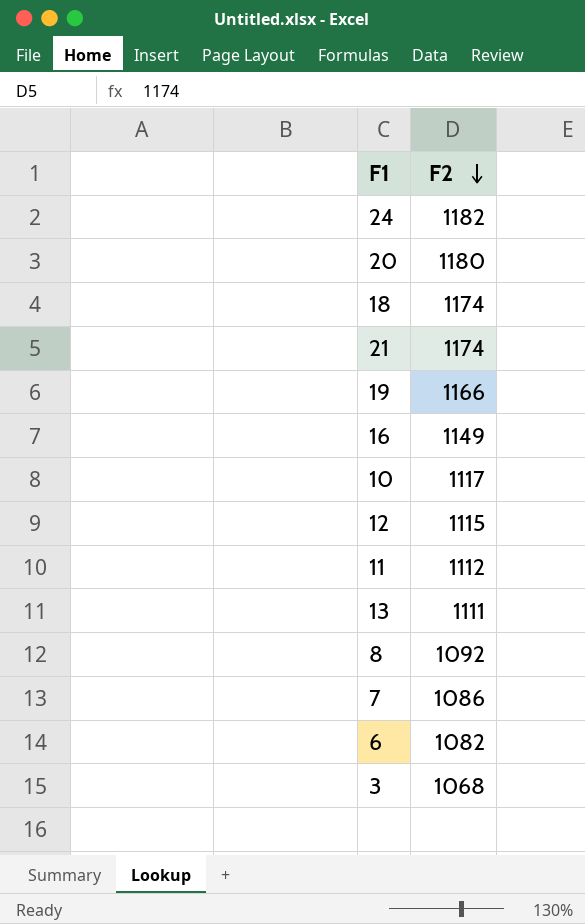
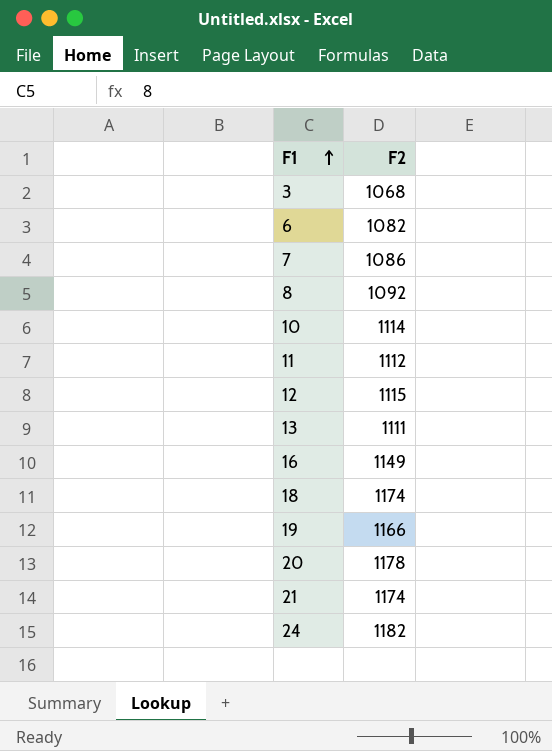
row order: F2 descending -> F1 ascending
10 | F2: 1117 -> 1114
20 | F2: 1180 -> 1178

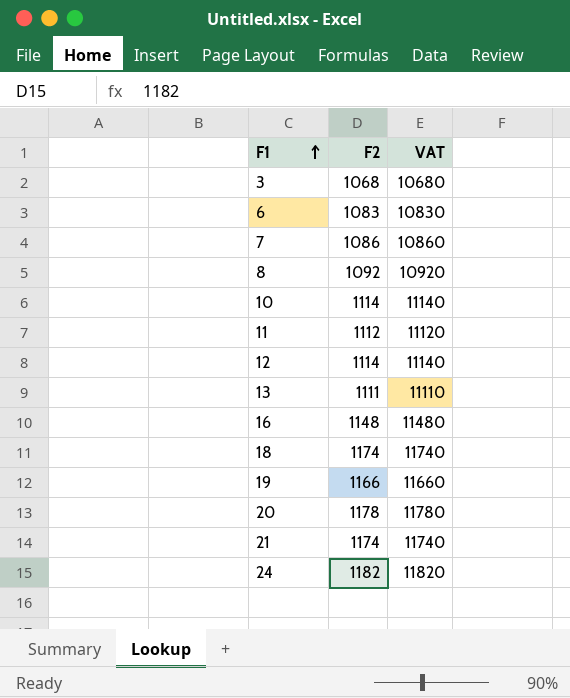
column VAT | formula: none -> [F2] * 10
6 | F2: 1082 -> 1083
12 | F2: 1115 -> 1114
16 | F2: 1149 -> 1148

